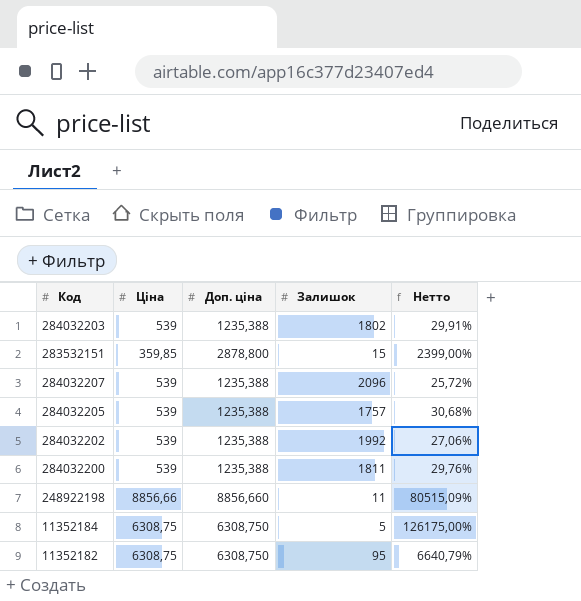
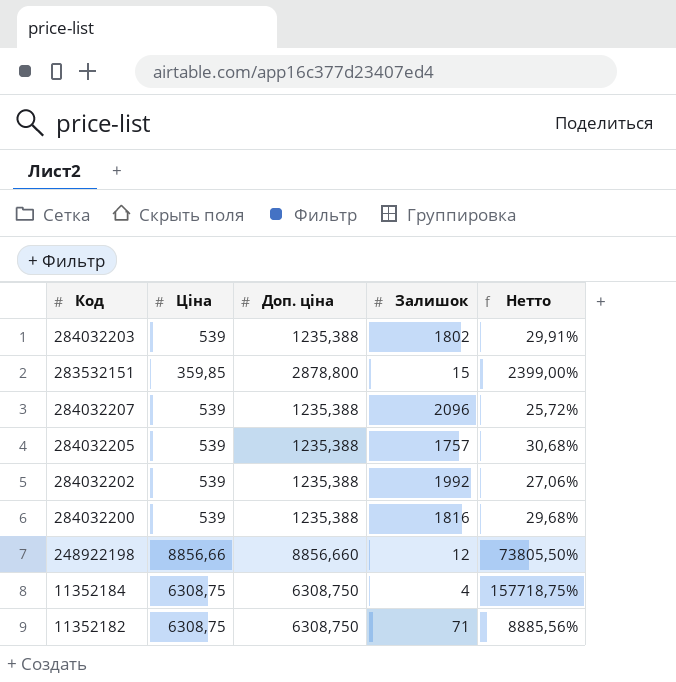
284032200 | Залишок: 1811 -> 1816
284032200 | Нетто: 29,76% -> 29,68%
248922198 | Залишок: 11 -> 12
248922198 | Нетто: 80515,09% -> 73805,50%
11352184 | Залишок: 5 -> 4
11352184 | Нетто: 126175,00% -> 157718,75%
11352182 | Залишок: 95 -> 71
11352182 | Нетто: 6640,79% -> 8885,56%

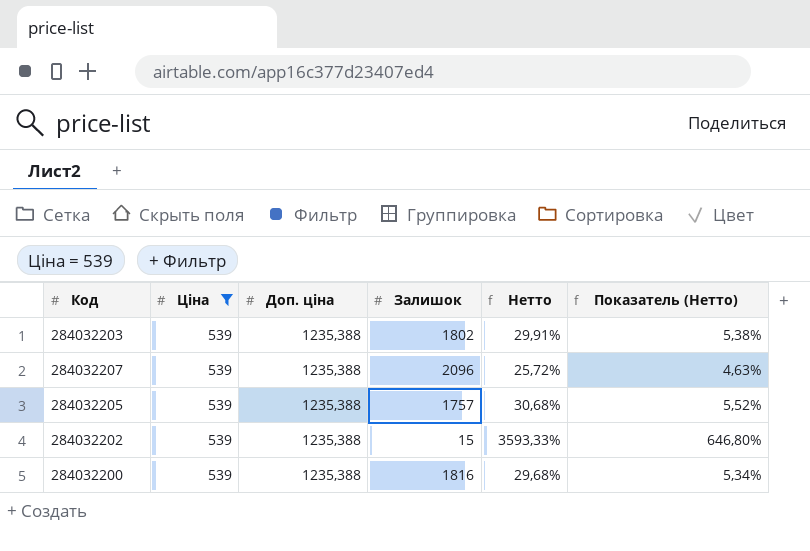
filter: none -> Ціна = 539
column Показатель (Нетто) | formula: none -> [Нетто] * 0,18
284032202 | Залишок: 1992 -> 15
284032202 | Нетто: 27,06% -> 3593,33%

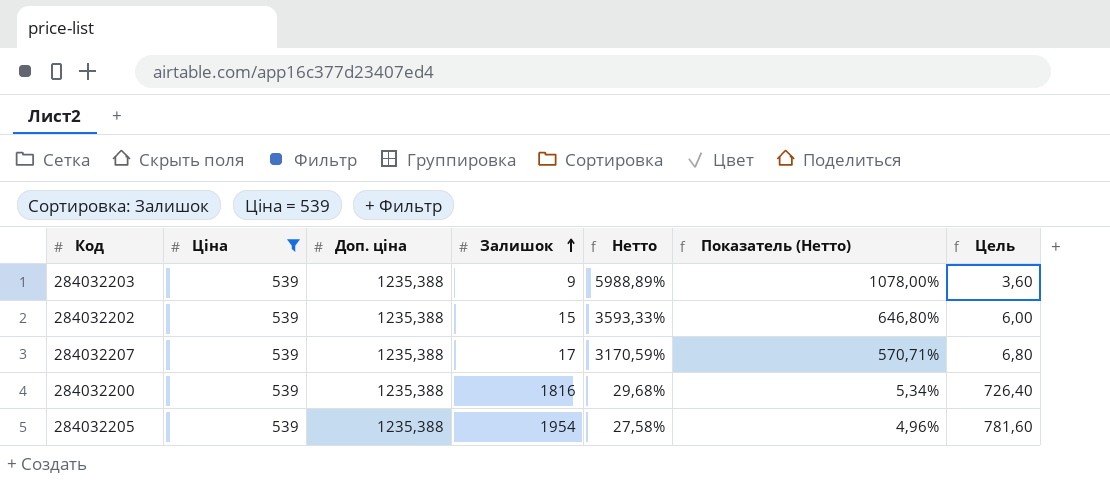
row order: none -> Залишок ascending
column Цель | formula: none -> [Залишок] * 0,4
284032203 | Залишок: 1802 -> 9
284032203 | Нетто: 29,91% -> 5988,89%
284032203 | Показатель (Нетто): 5,38% -> 1078,00%
284032207 | Залишок: 2096 -> 17
284032207 | Нетто: 25,72% -> 3170,59%
284032207 | Показатель (Нетто): 4,63% -> 570,71%
284032205 | Залишок: 1757 -> 1954
284032205 | Нетто: 30,68% -> 27,58%
284032205 | Показатель (Нетто): 5,52% -> 4,96%

